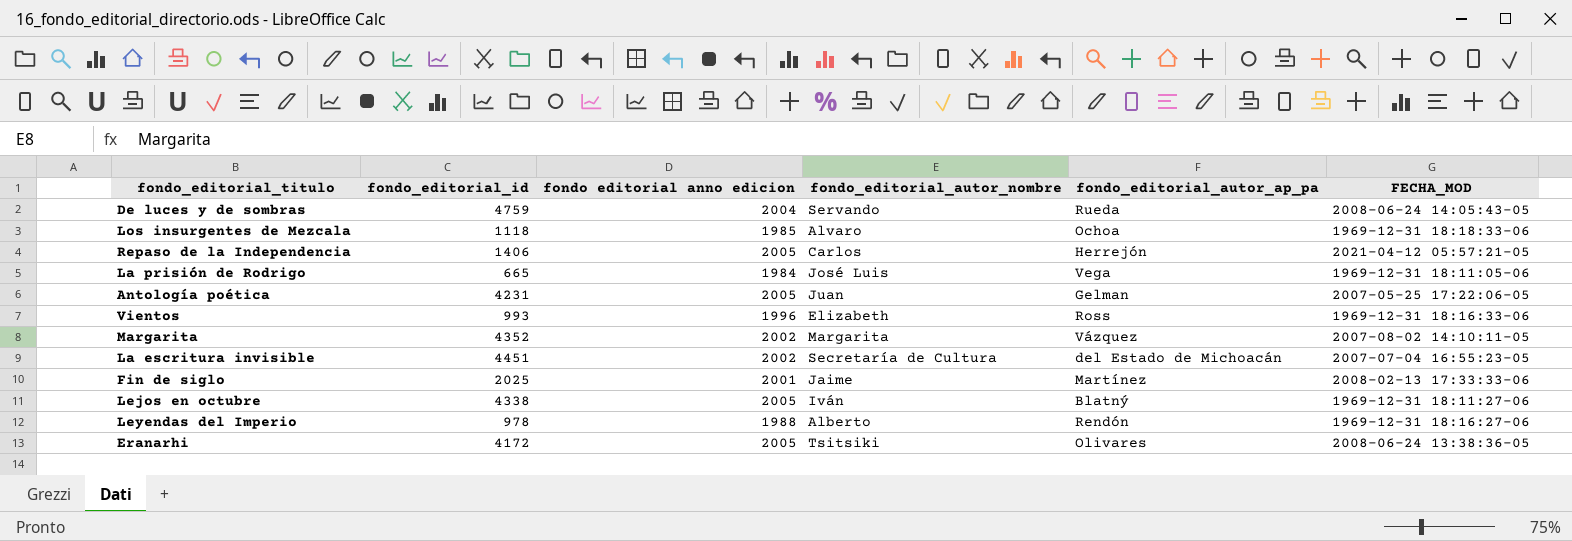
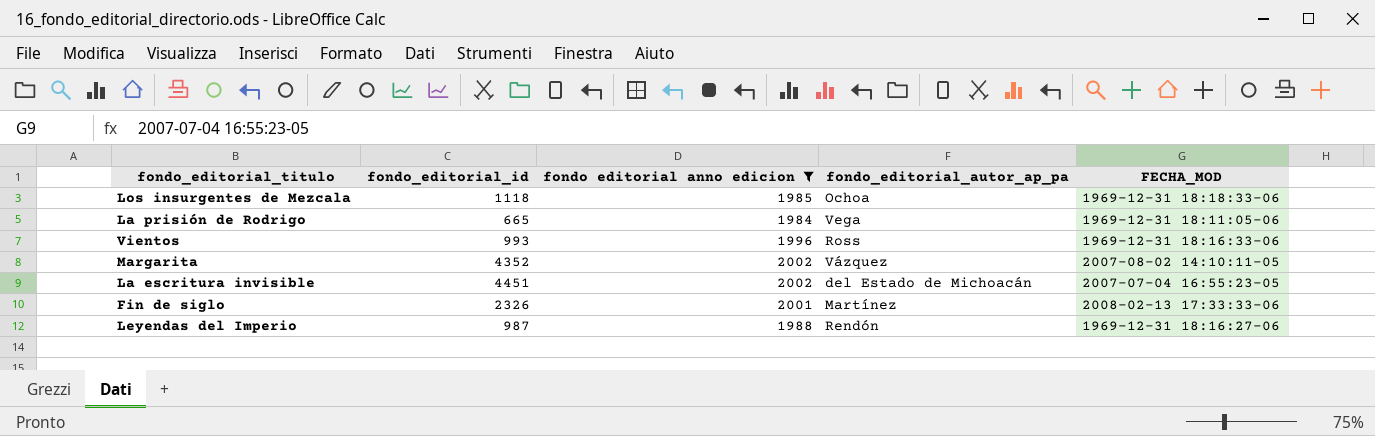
filter: none -> fondo editorial anno edicion <= 2002
column fondo_editorial_autor_nombre | position: 4 -> none
Fin de siglo | fondo_editorial_id: 2025 -> 2326
Leyendas del Imperio | fondo_editorial_id: 978 -> 987

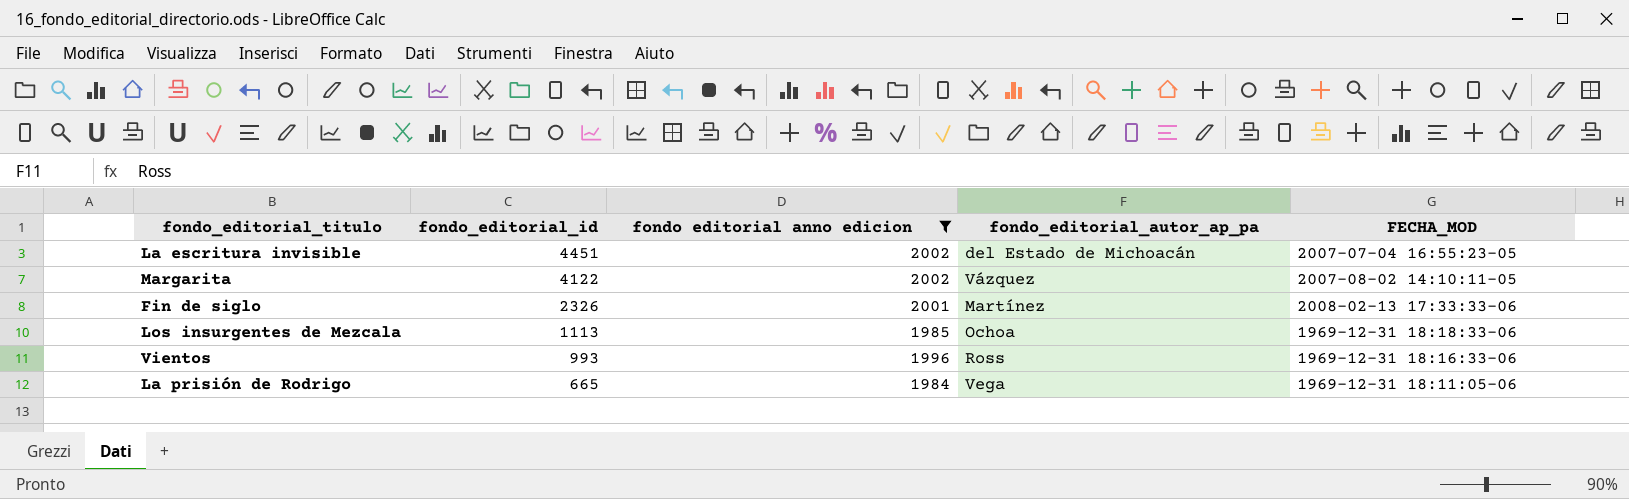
row order: none -> fondo_editorial_id descending
row Leyendas del Imperio: 987 | 1988 | Rendón | 1969-12-31 18:16:27-06 -> none
Margarita | fondo_editorial_id: 4352 -> 4122
Los insurgentes de Mezcala | fondo_editorial_id: 1118 -> 1113

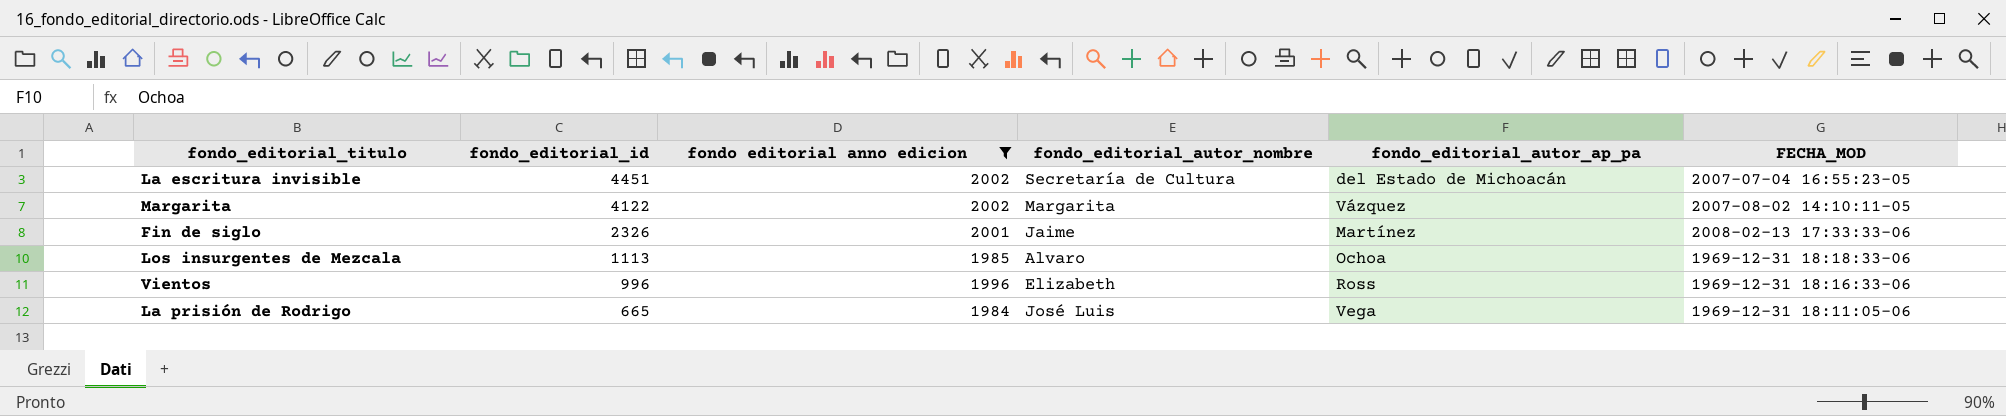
column fondo_editorial_autor_nombre | position: none -> 4
Vientos | fondo_editorial_id: 993 -> 996

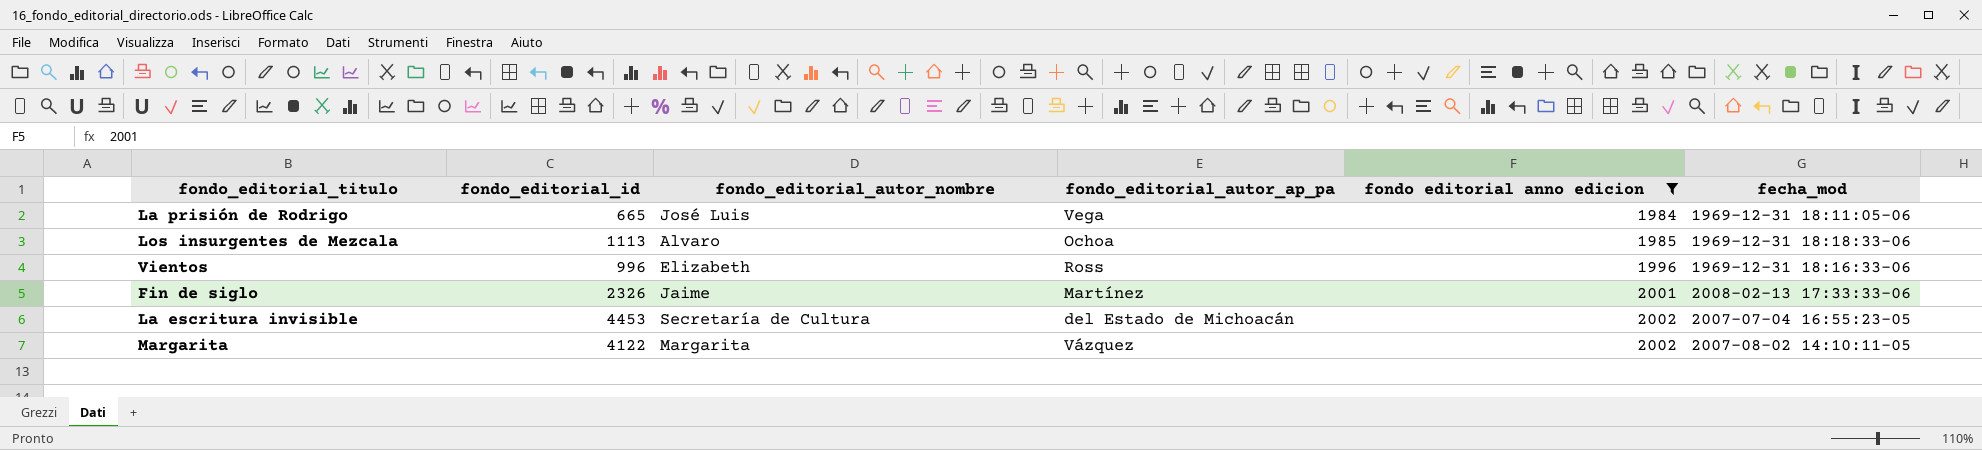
row order: fondo_editorial_id descending -> fondo editorial anno edicion ascending
column fondo editorial anno edicion | position: 3 -> 5
column name: FECHA_MOD -> fecha_mod
La escritura invisible | fondo_editorial_id: 4451 -> 4453

